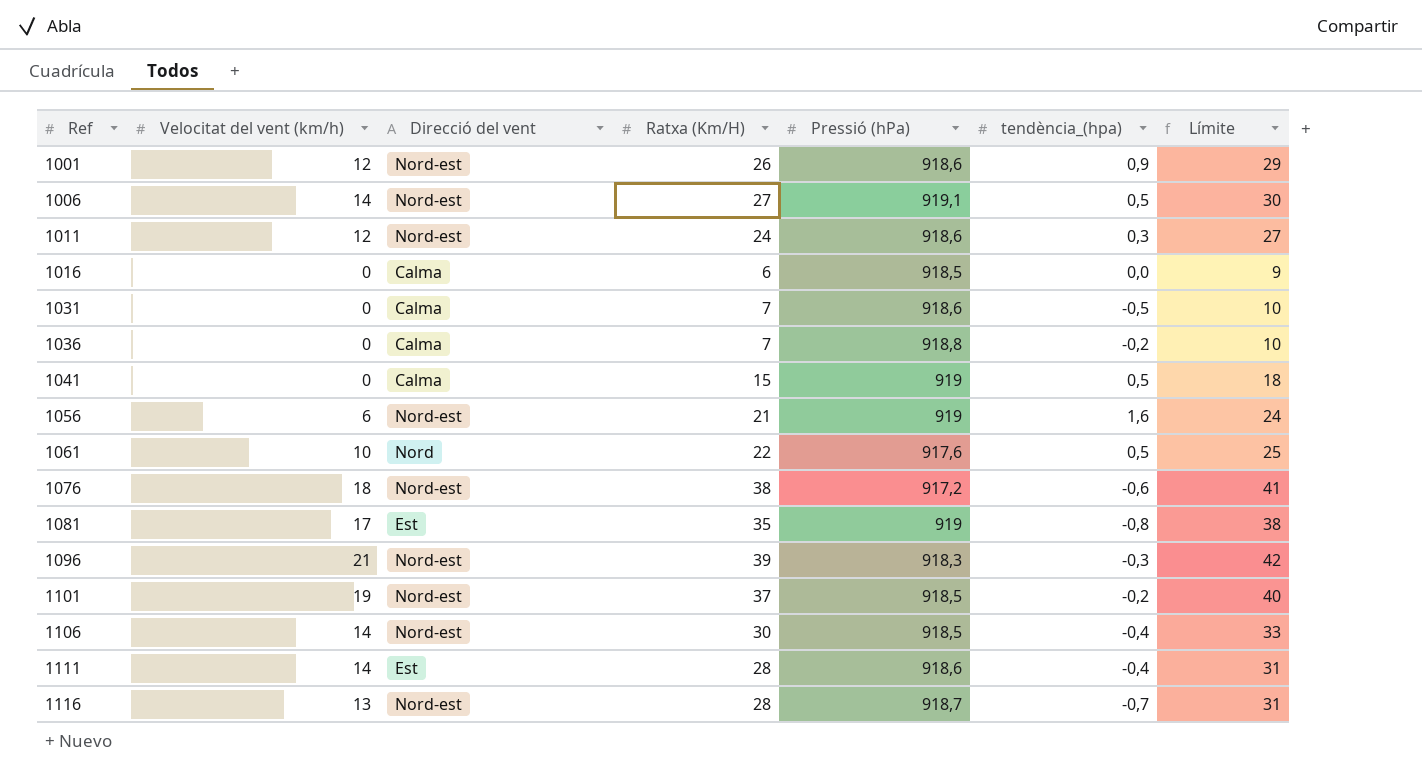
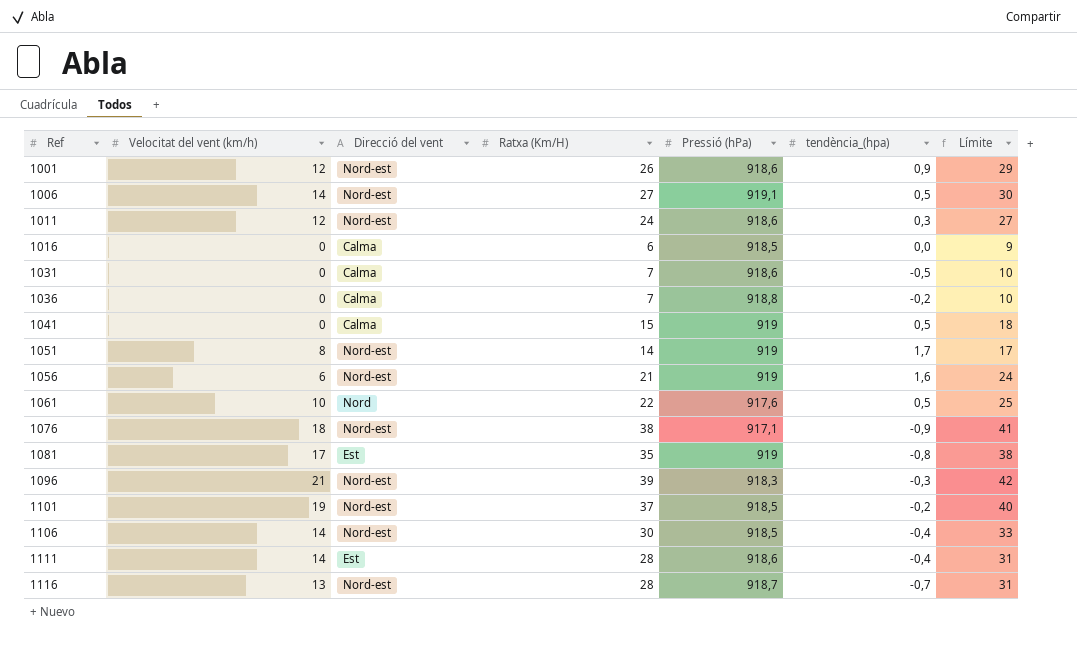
row 1051: none -> 8 | Nord-est | 14 | 919 | 1,7 | 17
1076 | Pressió (hPa): 917,2 -> 917,1
1076 | tendència_(hpa): -0,6 -> -0,9

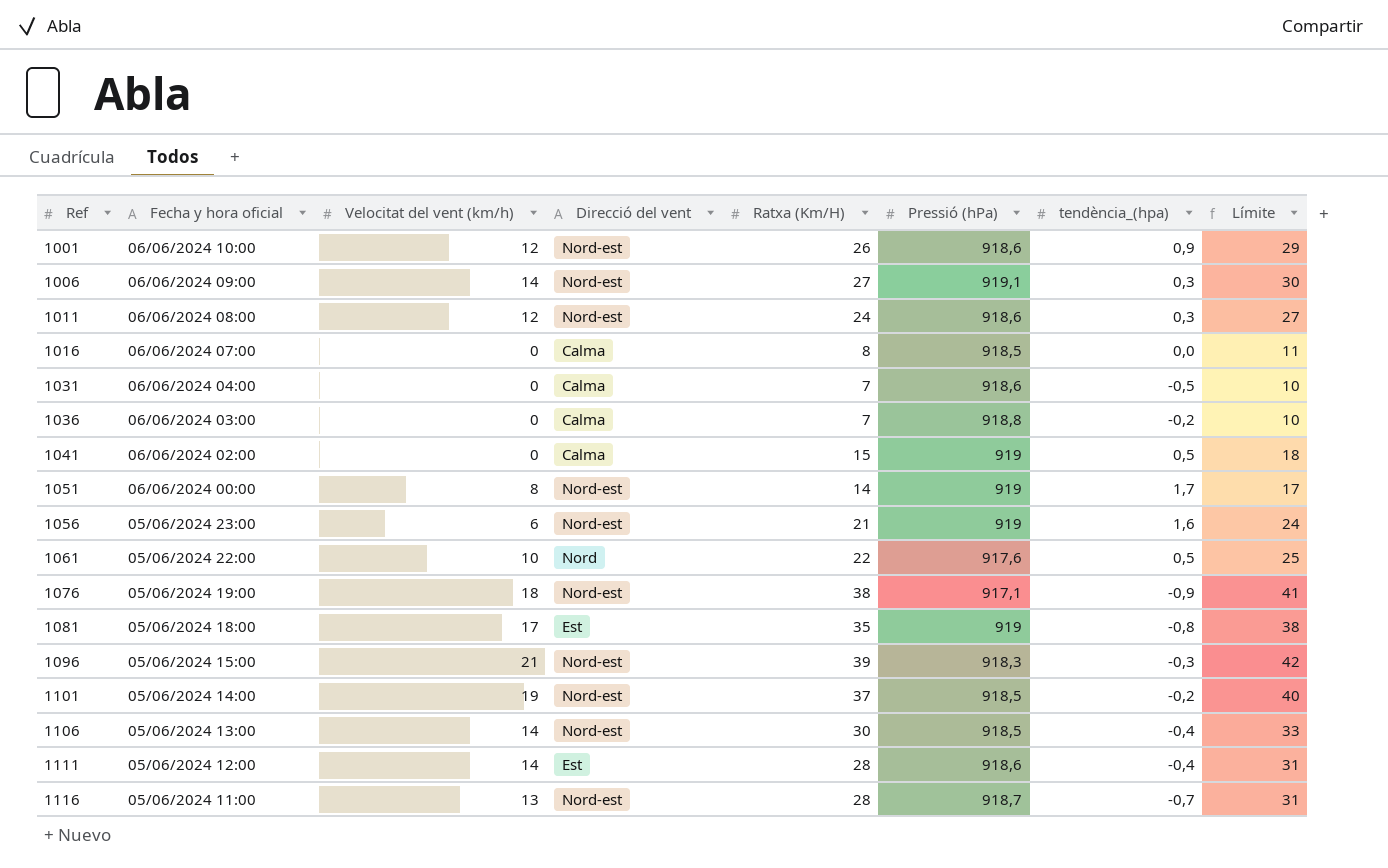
column Fecha y hora oficial | position: none -> 2
1006 | tendència_(hpa): 0,5 -> 0,3
1016 | Ratxa (Km/H): 6 -> 8
1016 | Límite: 9 -> 11

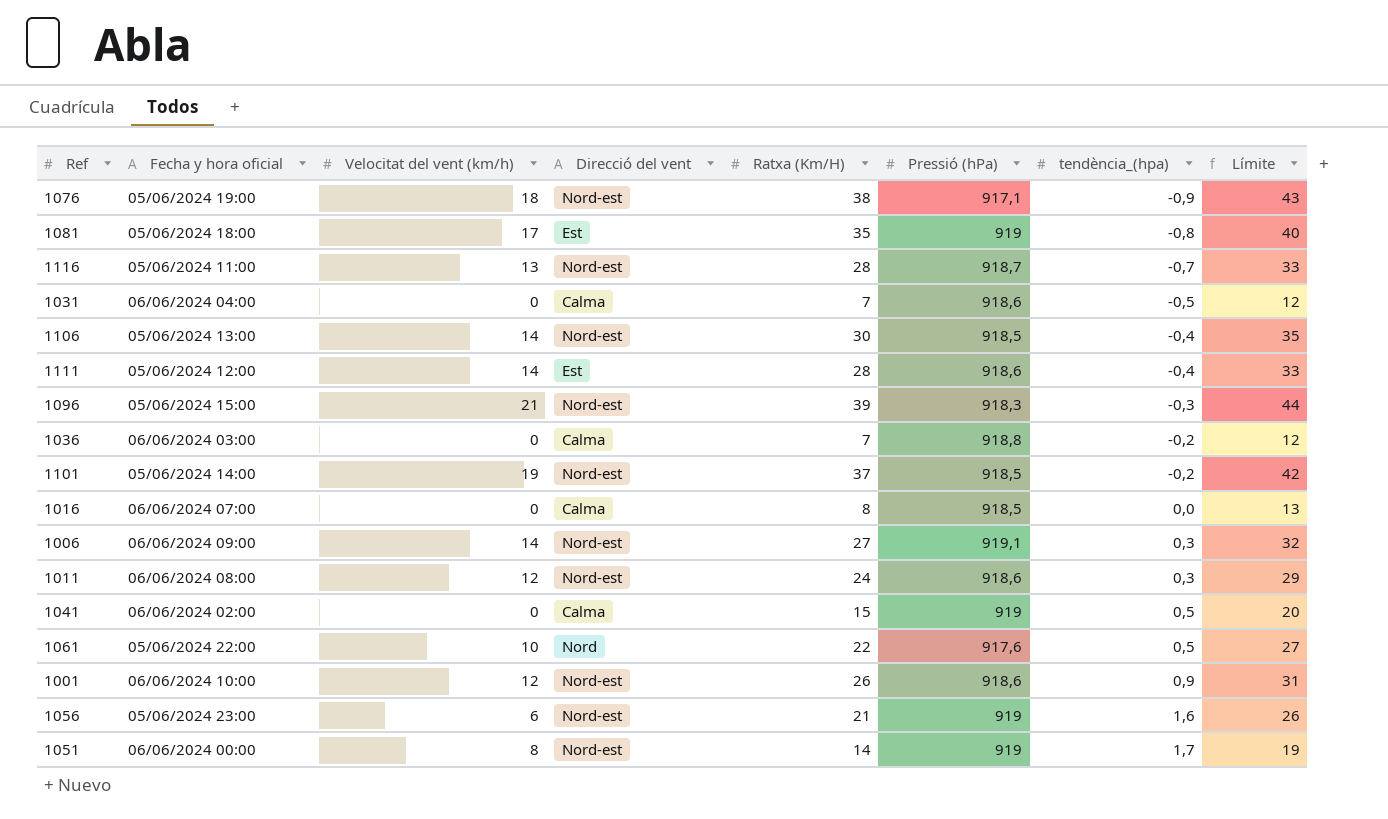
row order: Ref ascending -> tendència_(hpa) ascending
column Límite | formula: [Ratxa (Km/H)] + 3 -> [Ratxa (Km/H)] + 5

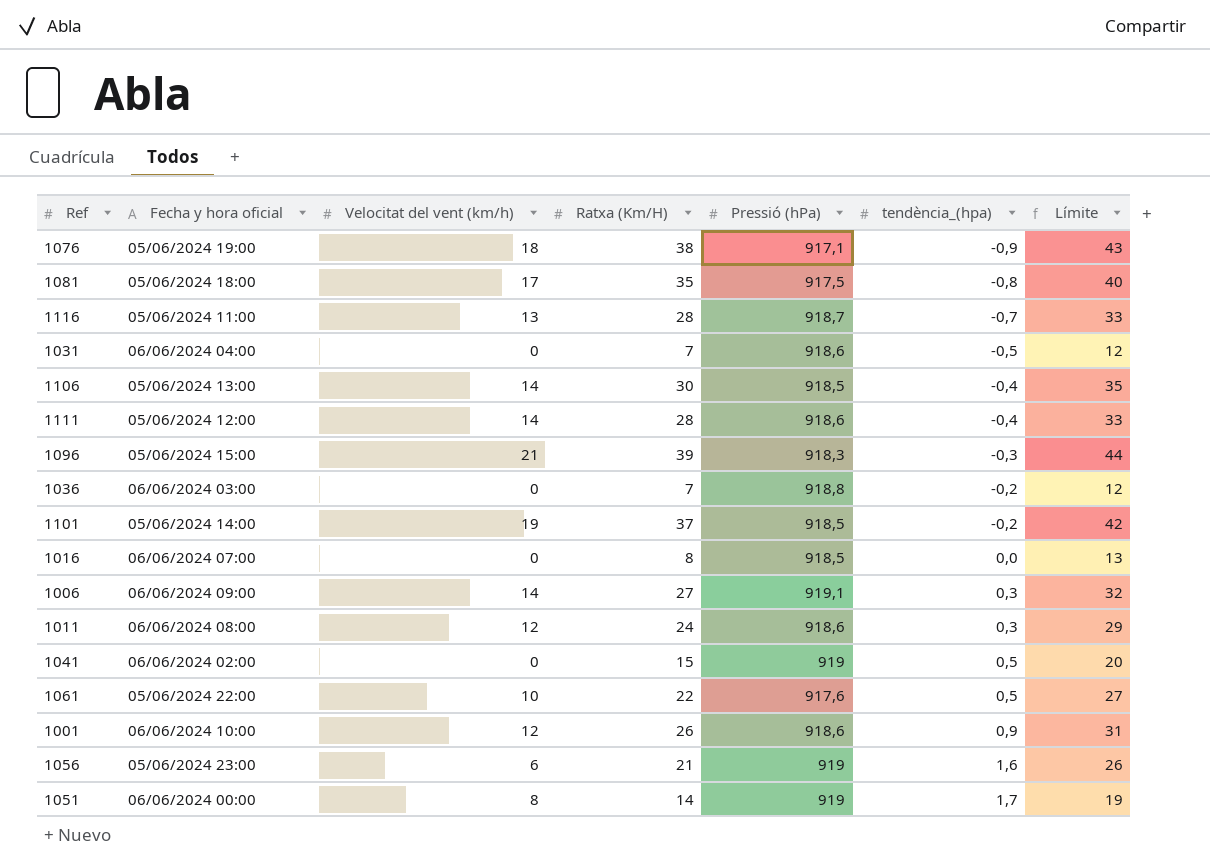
column Direcció del vent | position: 4 -> none
1081 | Pressió (hPa): 919 -> 917,5

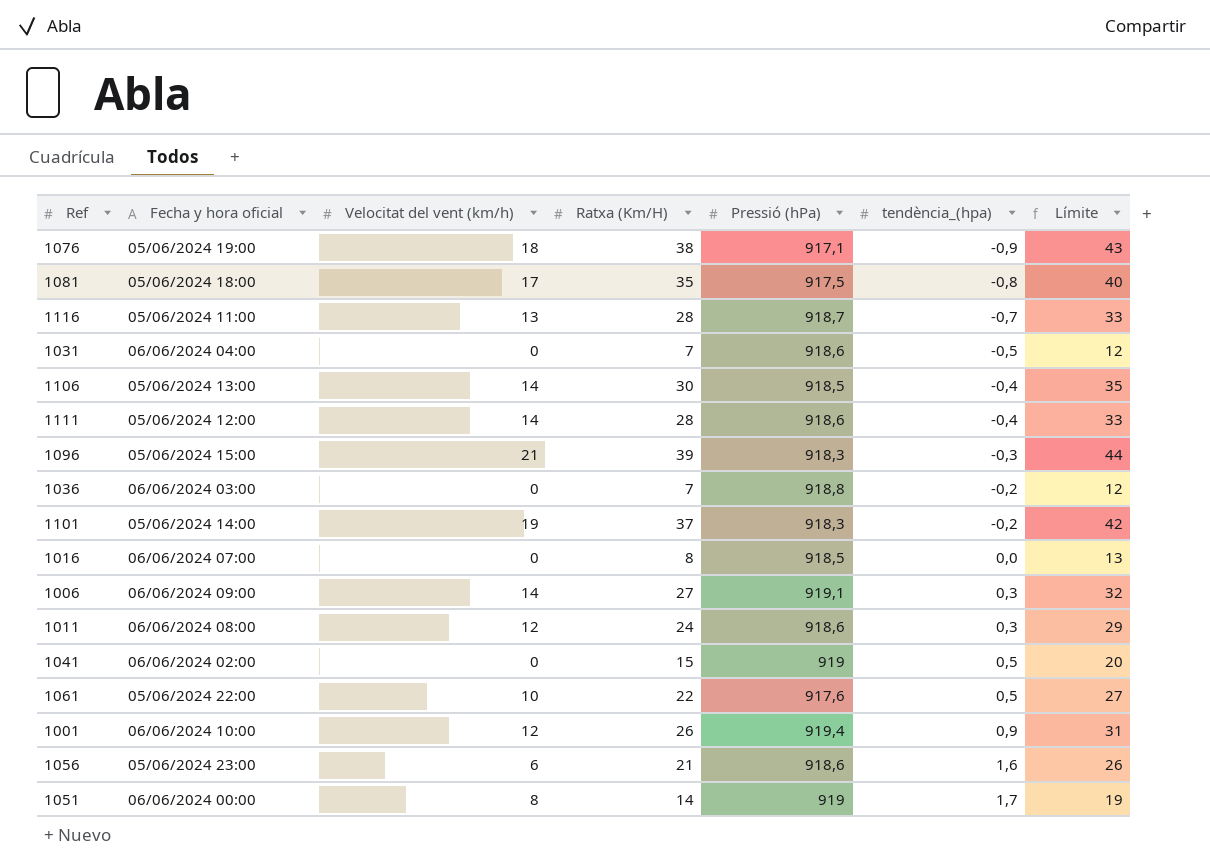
1101 | Pressió (hPa): 918,5 -> 918,3
1001 | Pressió (hPa): 918,6 -> 919,4
1056 | Pressió (hPa): 919 -> 918,6

